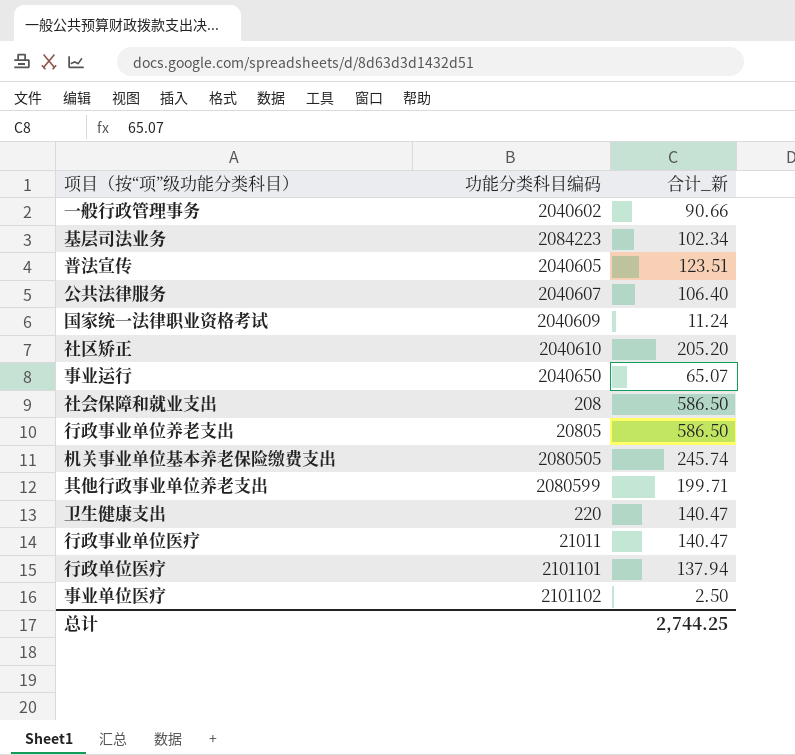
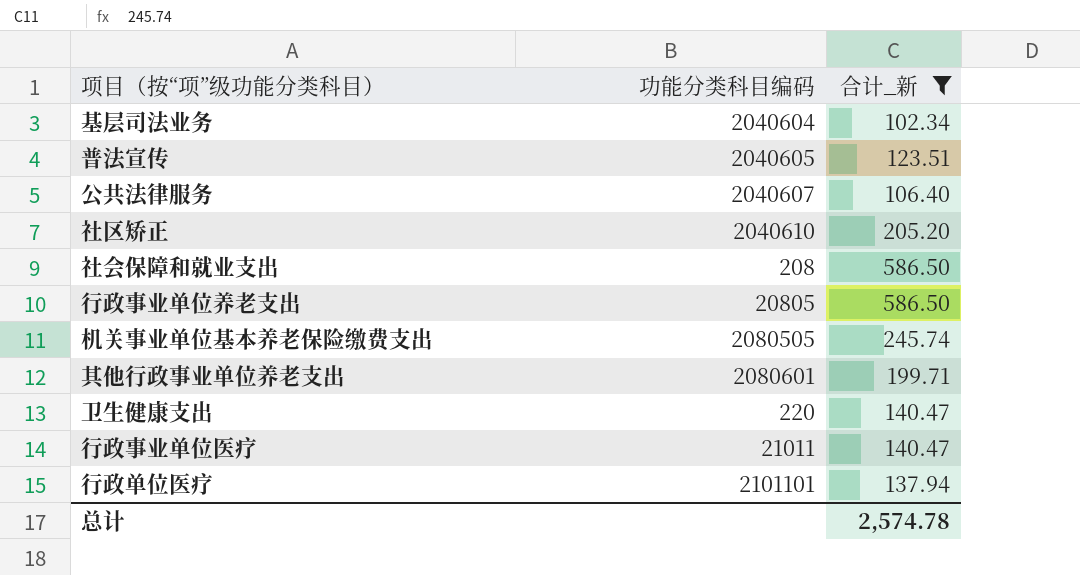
filter: none -> 合计_新 >= 102.34
基层司法业务 | 功能分类科目编码: 2084223 -> 2040604
其他行政事业单位养老支出 | 功能分类科目编码: 2080599 -> 2080601
总计 | 合计_新: 2,744.25 -> 2,574.78

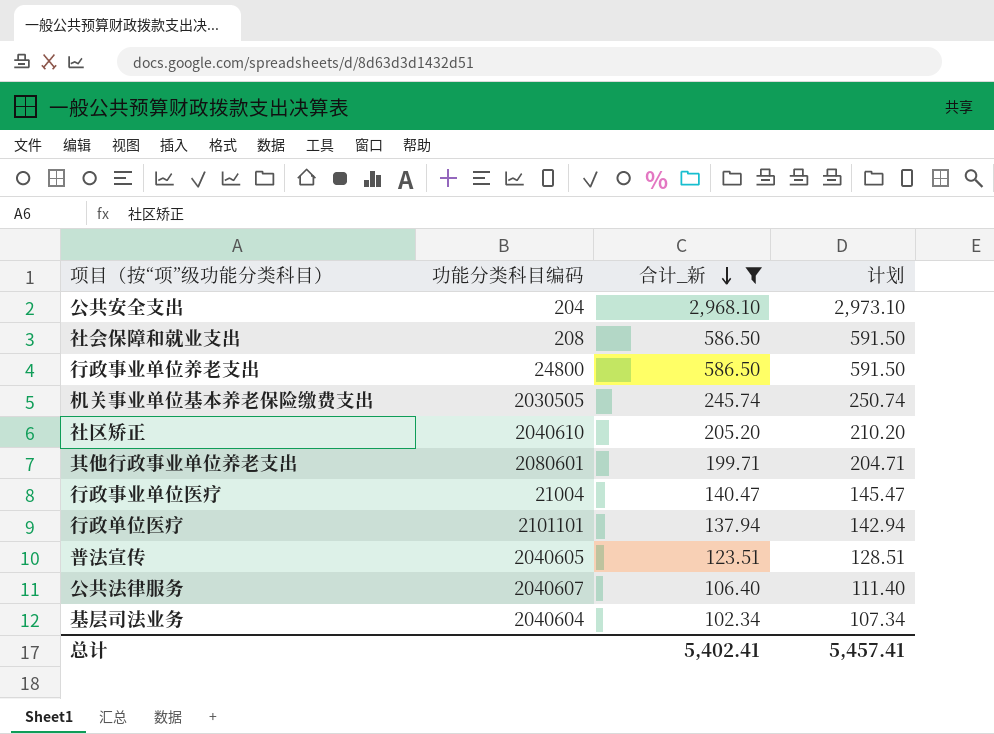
row order: none -> 合计_新 descending
column 计划 | formula: none -> [合计_新] + 5
row 卫生健康支出: 220 | 140.47 -> none
row 公共安全支出: none -> 204 | 2,968.10 | 2,973.10
行政事业单位养老支出 | 功能分类科目编码: 20805 -> 24800
机关事业单位基本养老保险缴费支出 | 功能分类科目编码: 2080505 -> 2030505
行政事业单位医疗 | 功能分类科目编码: 21011 -> 21004
总计 | 合计_新: 2,574.78 -> 5,402.41

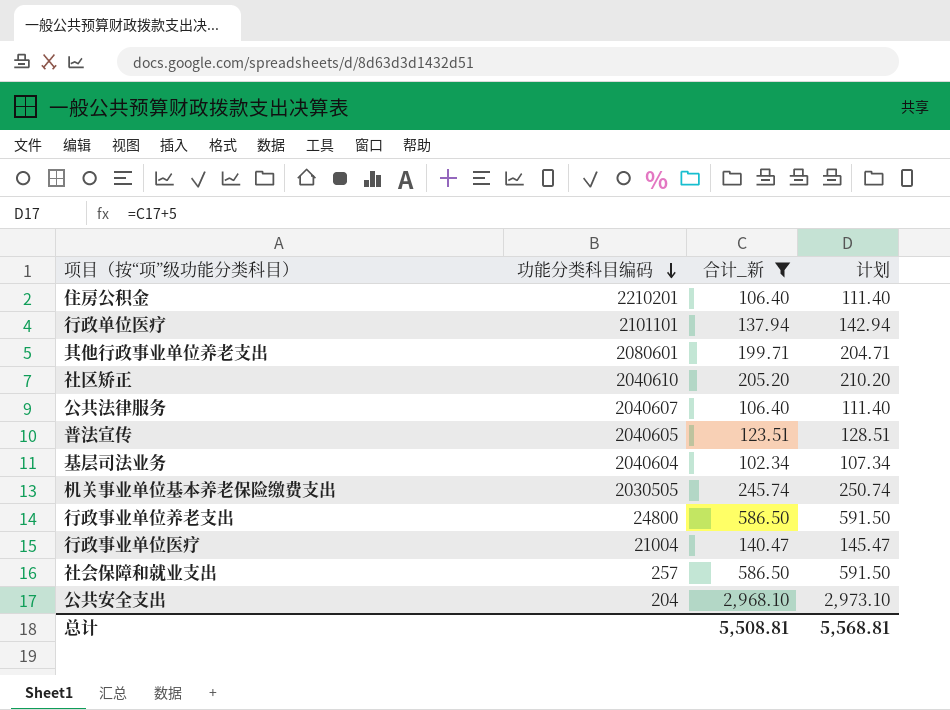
row order: 合计_新 descending -> 功能分类科目编码 descending
row 住房公积金: none -> 2210201 | 106.40 | 111.40
社会保障和就业支出 | 功能分类科目编码: 208 -> 257
总计 | 合计_新: 5,402.41 -> 5,508.81
总计 | 计划: 5,457.41 -> 5,568.81

